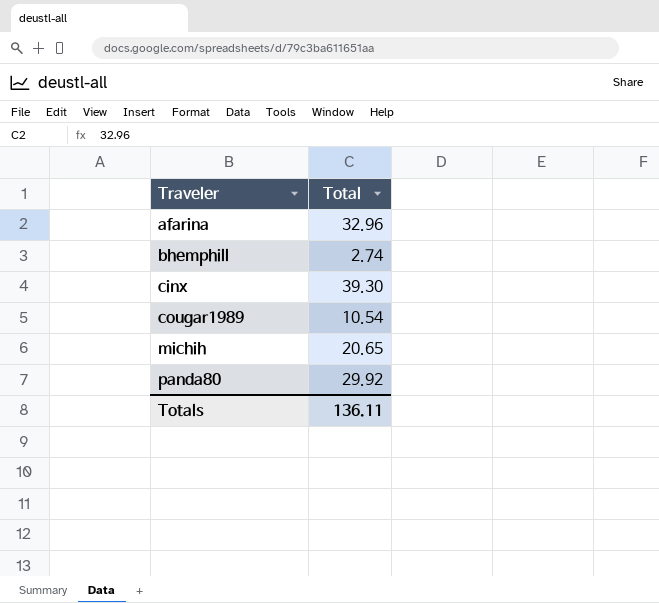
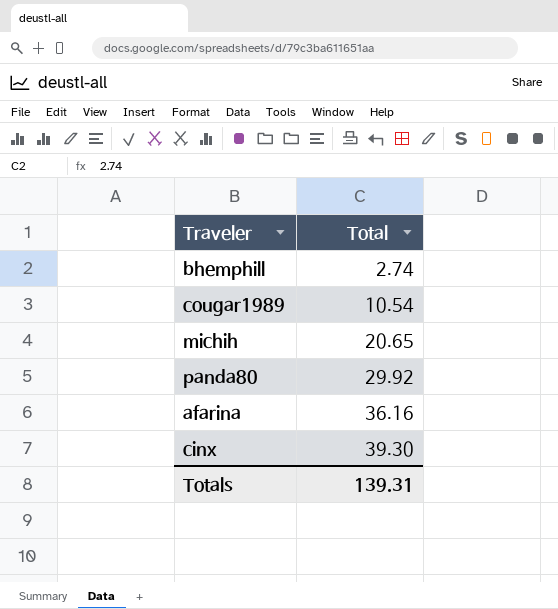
row order: Traveler ascending -> Total ascending
afarina | Total: 32.96 -> 36.16
Totals | Total: 136.11 -> 139.31

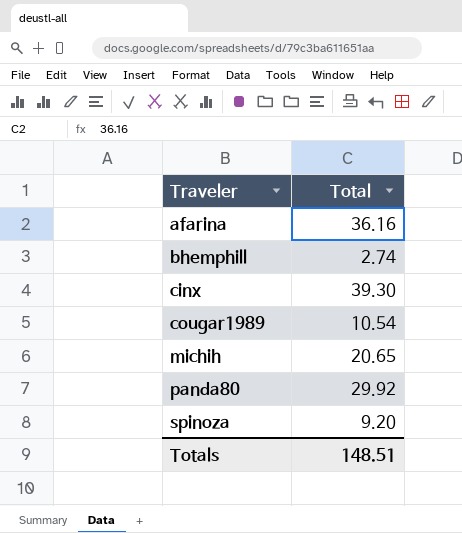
row order: Total ascending -> Traveler ascending
row spinoza: none -> 9.20
Totals | Total: 139.31 -> 148.51

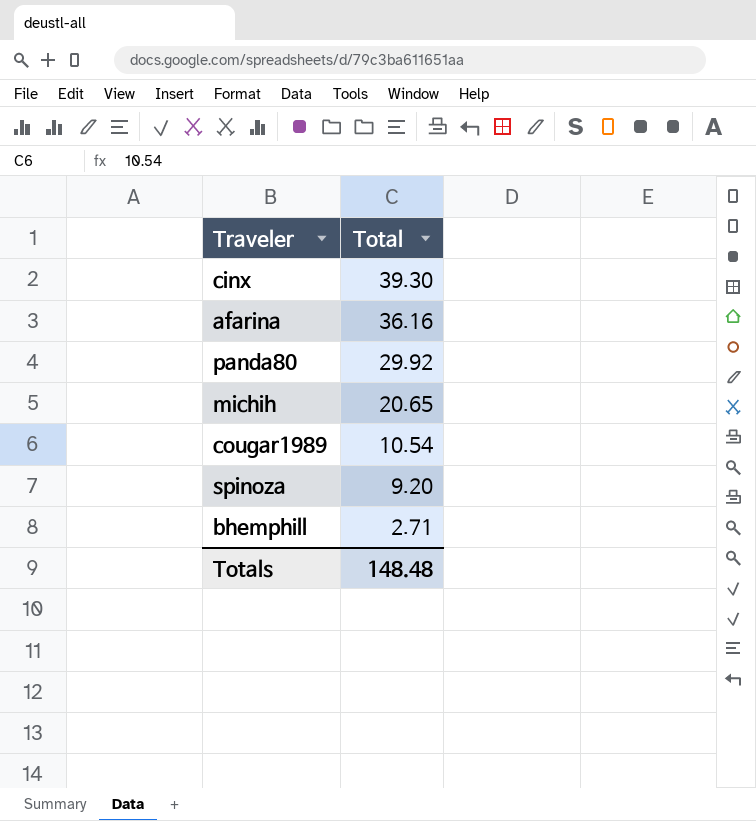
row order: Traveler ascending -> Total descending
bhemphill | Total: 2.74 -> 2.71
Totals | Total: 148.51 -> 148.48

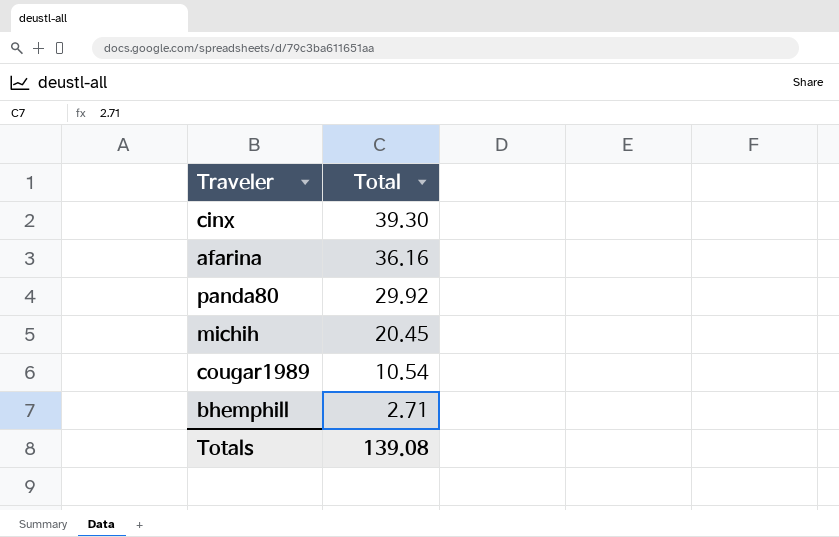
row spinoza: 9.20 -> none
michih | Total: 20.65 -> 20.45
Totals | Total: 148.48 -> 139.08

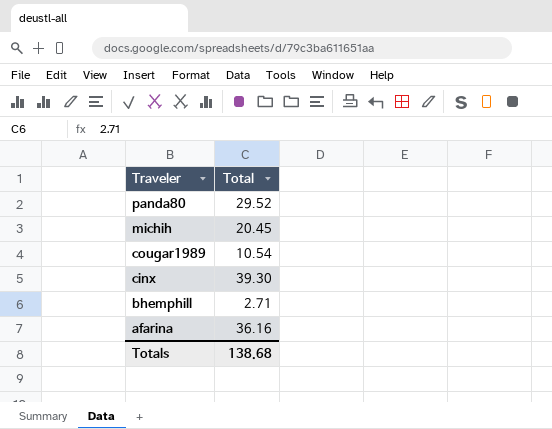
row order: Total descending -> Traveler descending
panda80 | Total: 29.92 -> 29.52
Totals | Total: 139.08 -> 138.68

